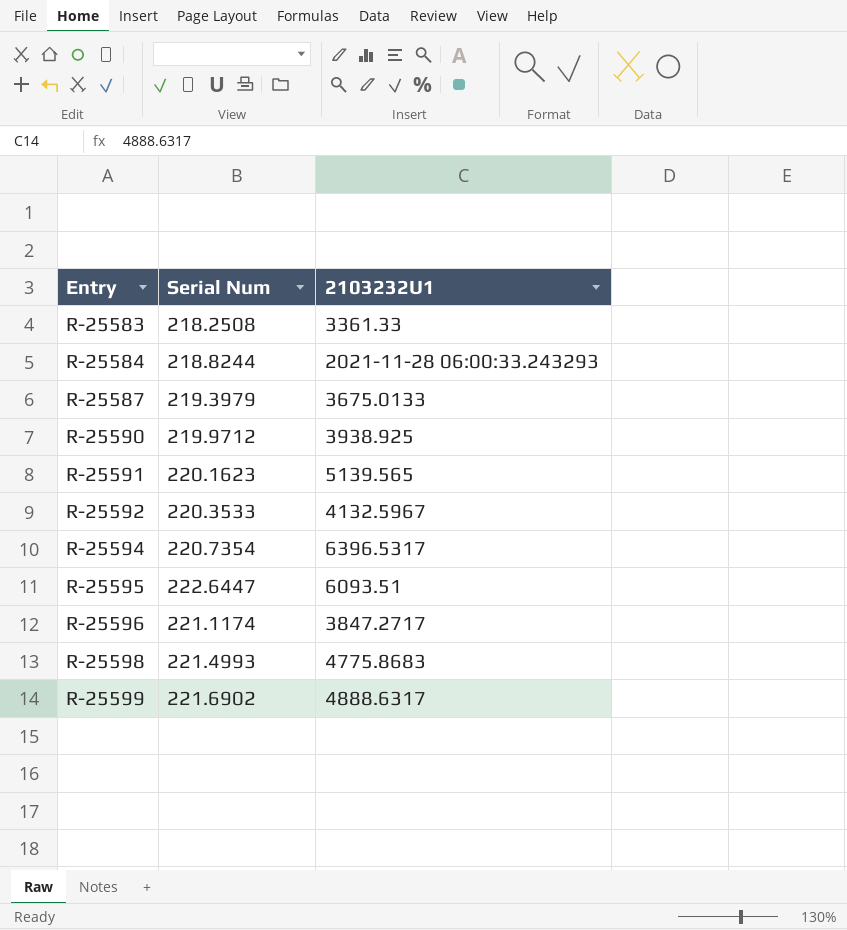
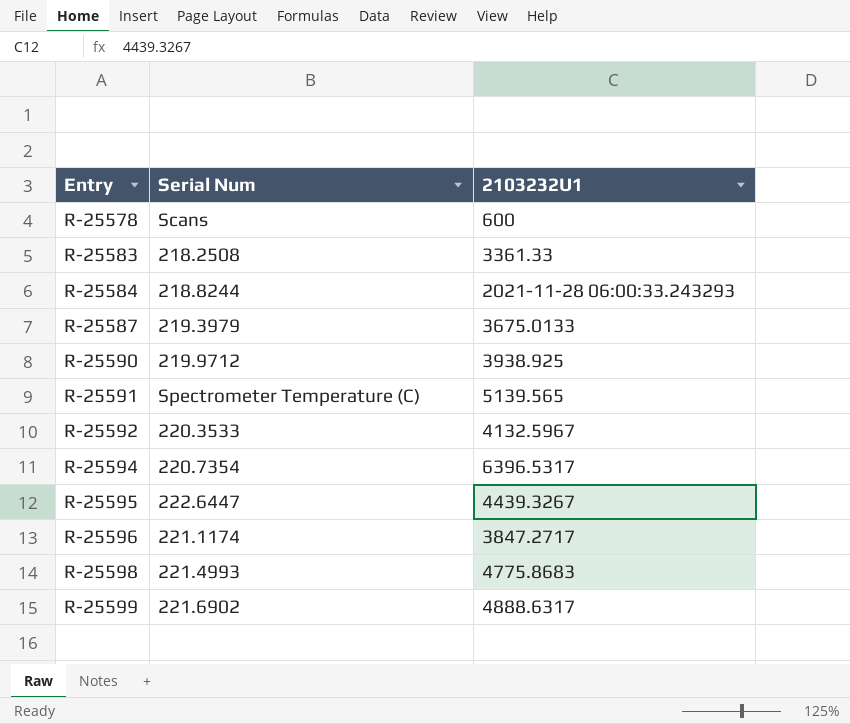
row R-25578: none -> Scans | 600
R-25591 | Serial Num: 220.1623 -> Spectrometer Temperature (C)
R-25595 | 2103232U1: 6093.51 -> 4439.3267

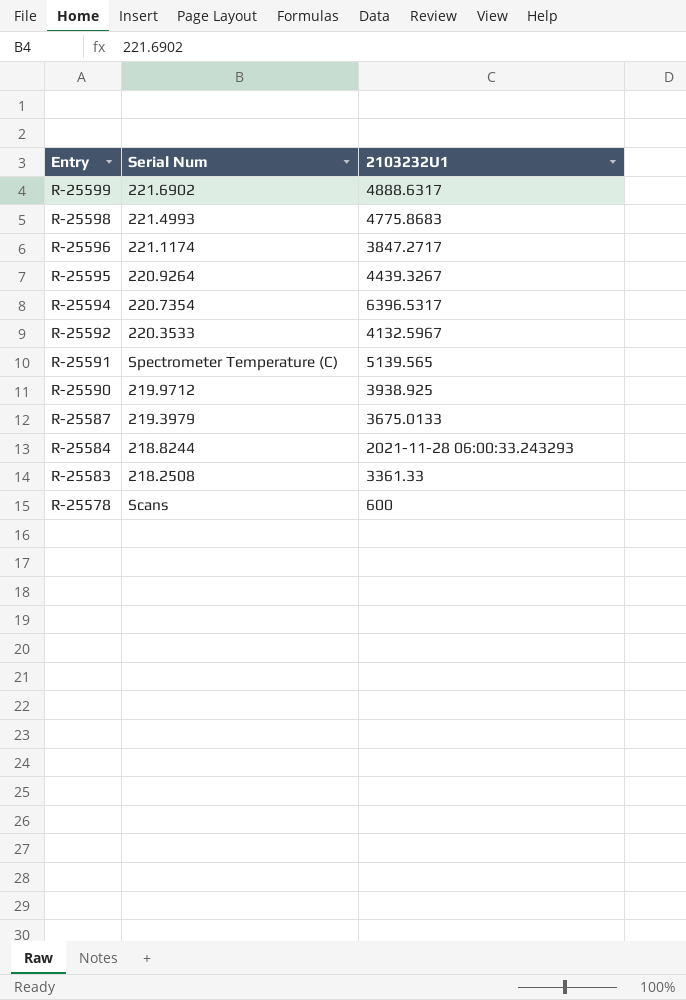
row order: Entry ascending -> Entry descending
R-25595 | Serial Num: 222.6447 -> 220.9264

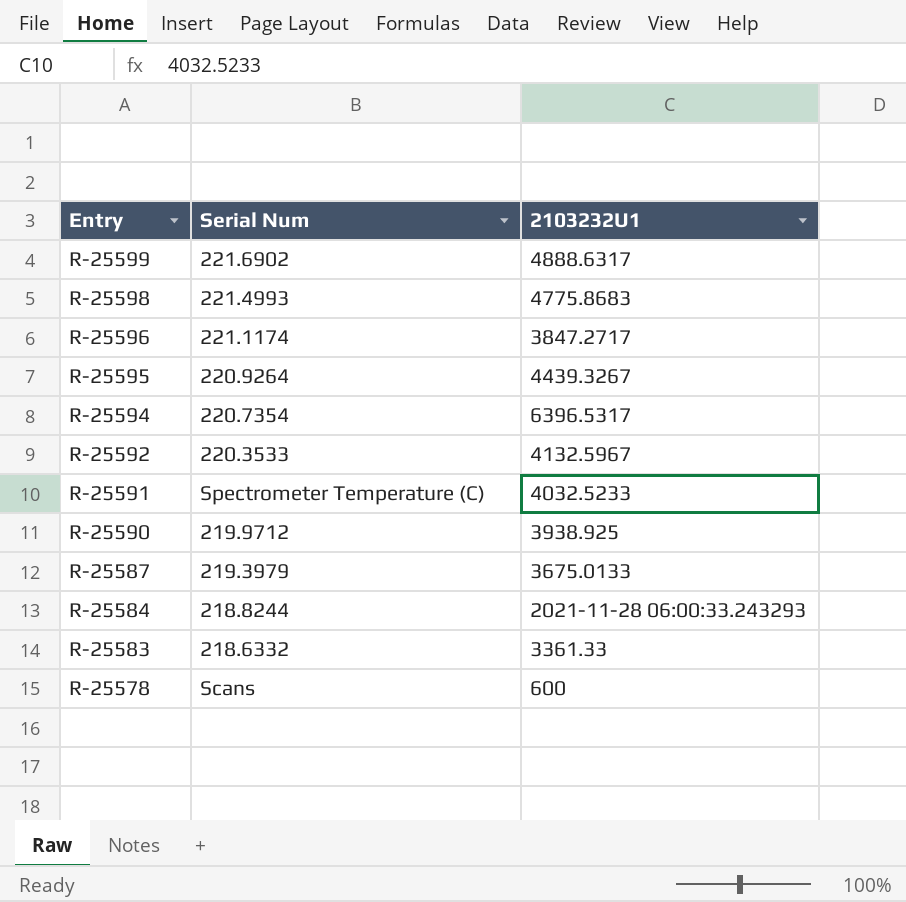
R-25591 | 2103232U1: 5139.565 -> 4032.5233
R-25583 | Serial Num: 218.2508 -> 218.6332

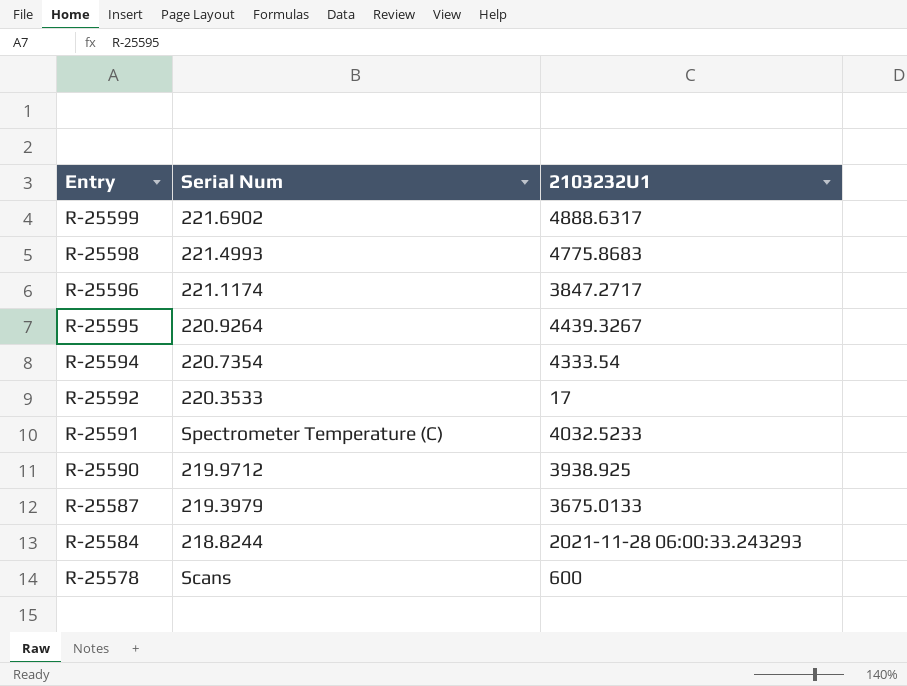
row R-25583: 218.6332 | 3361.33 -> none
R-25594 | 2103232U1: 6396.5317 -> 4333.54
R-25592 | 2103232U1: 4132.5967 -> 17

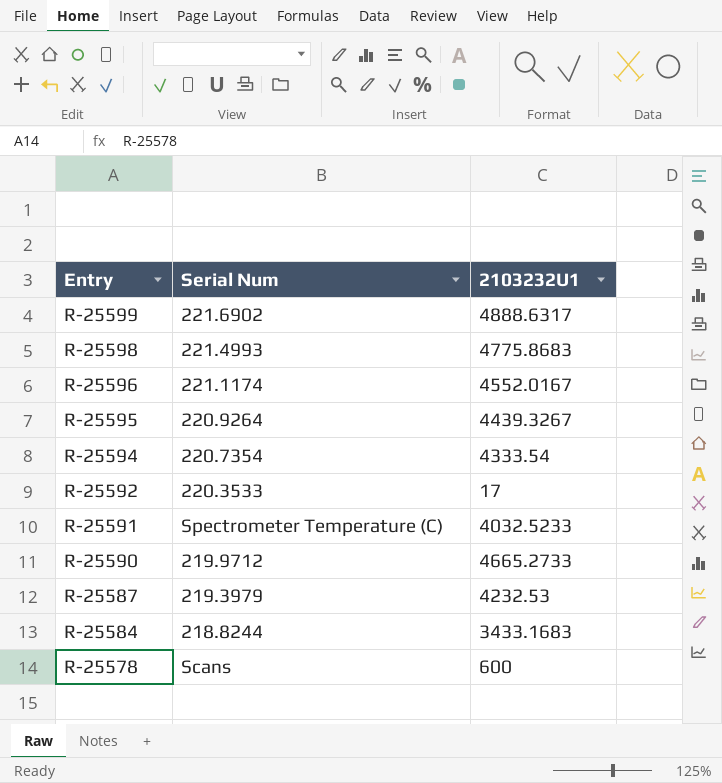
R-25596 | 2103232U1: 3847.2717 -> 4552.0167
R-25590 | 2103232U1: 3938.925 -> 4665.2733
R-25587 | 2103232U1: 3675.0133 -> 4232.53
R-25584 | 2103232U1: 2021-11-28 06:00:33.243293 -> 3433.1683

